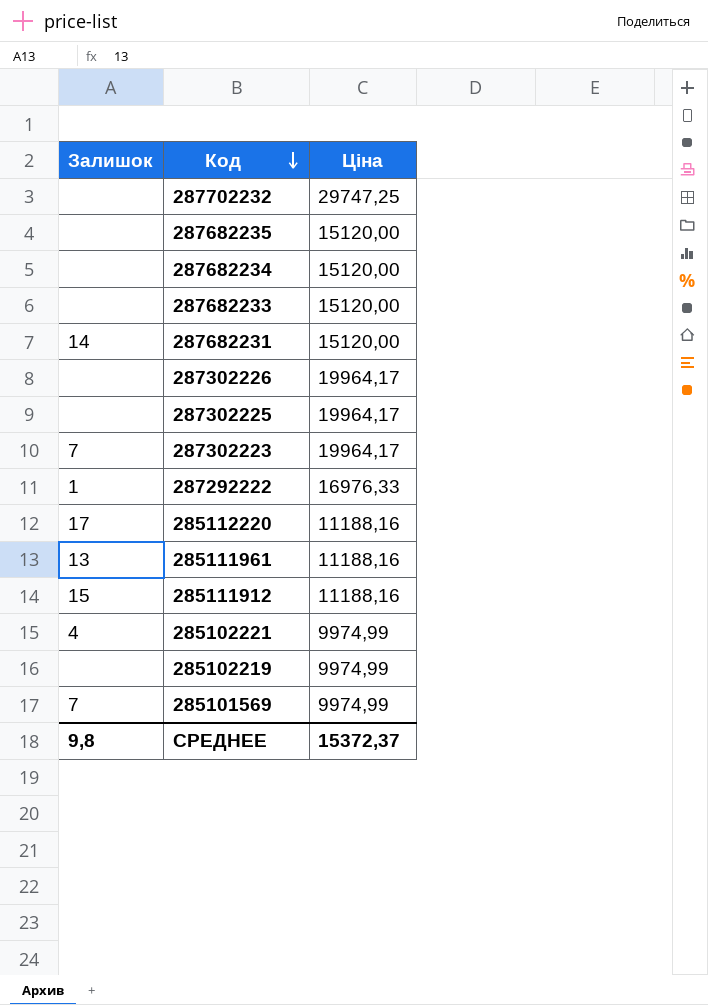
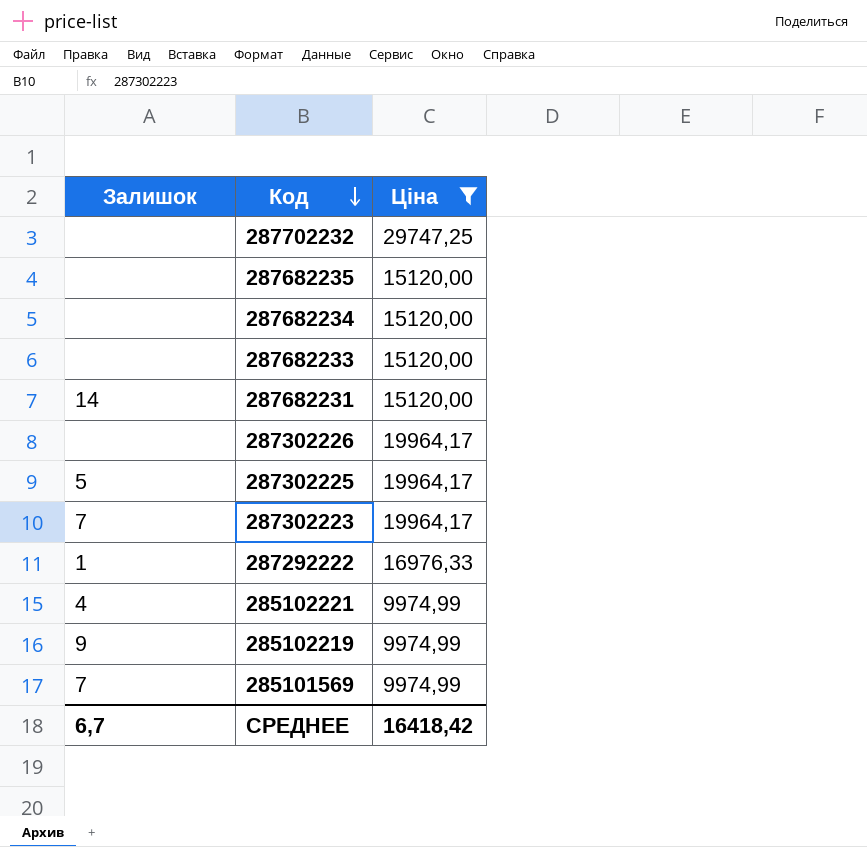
filter: none -> Ціна != 11188,16
287302225 | Залишок: none -> 5
285102219 | Залишок: none -> 9
СРЕДНЕЕ | Залишок: 9,8 -> 6,7
СРЕДНЕЕ | Ціна: 15372,37 -> 16418,42

